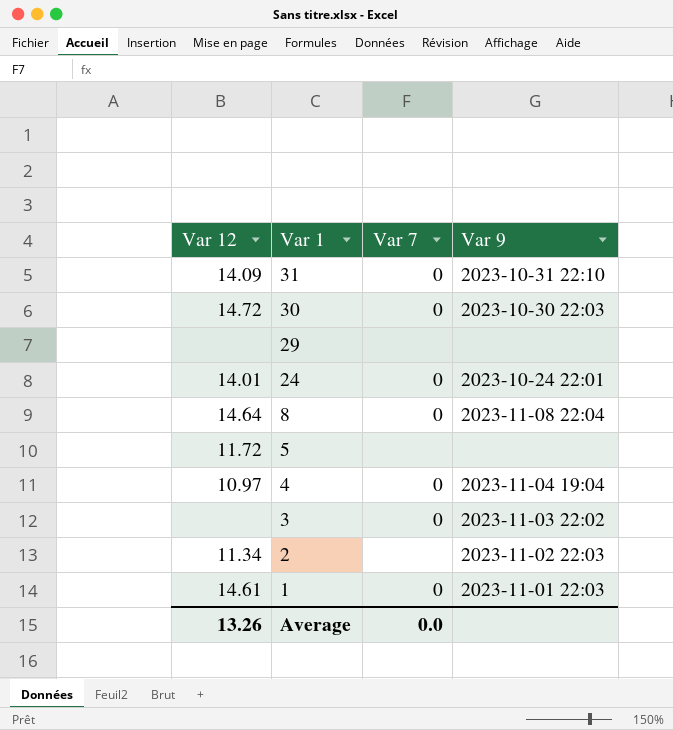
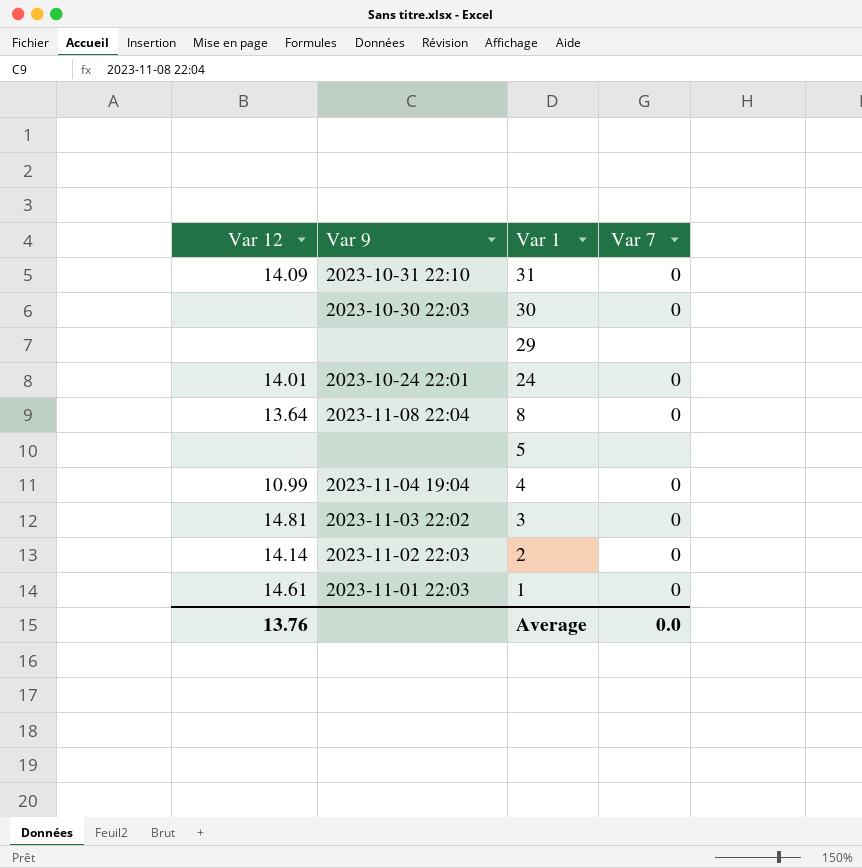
column Var 9 | position: 4 -> 2
30 | Var 12: 14.72 -> none
8 | Var 12: 14.64 -> 13.64
5 | Var 12: 11.72 -> none
4 | Var 12: 10.97 -> 10.99
3 | Var 12: none -> 14.81
2 | Var 12: 11.34 -> 14.14
2 | Var 7: none -> 0
Average | Var 12: 13.26 -> 13.76

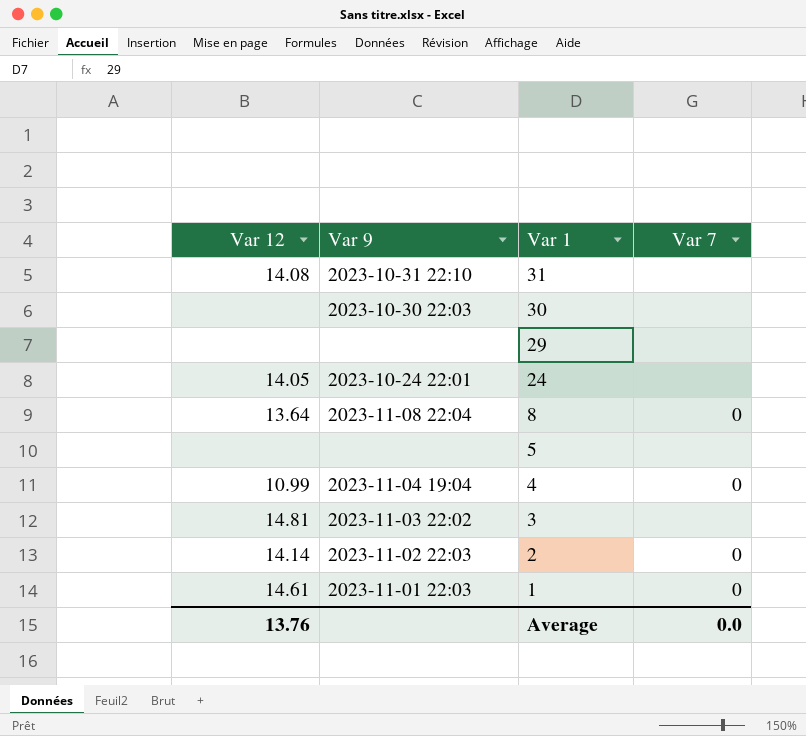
31 | Var 12: 14.09 -> 14.08
31 | Var 7: 0 -> none
30 | Var 7: 0 -> none
24 | Var 12: 14.01 -> 14.05
24 | Var 7: 0 -> none
3 | Var 7: 0 -> none

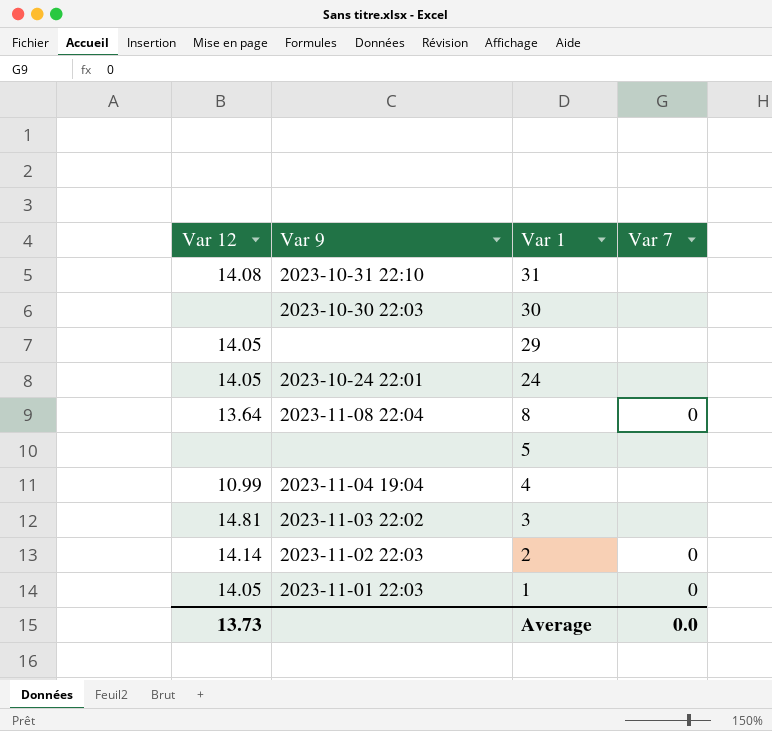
29 | Var 12: none -> 14.05
4 | Var 7: 0 -> none
1 | Var 12: 14.61 -> 14.05
Average | Var 12: 13.76 -> 13.73

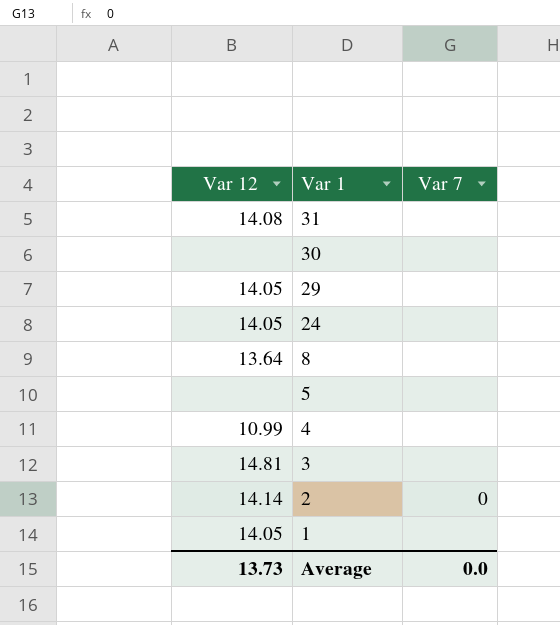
column Var 9 | position: 2 -> none
8 | Var 7: 0 -> none
1 | Var 7: 0 -> none

